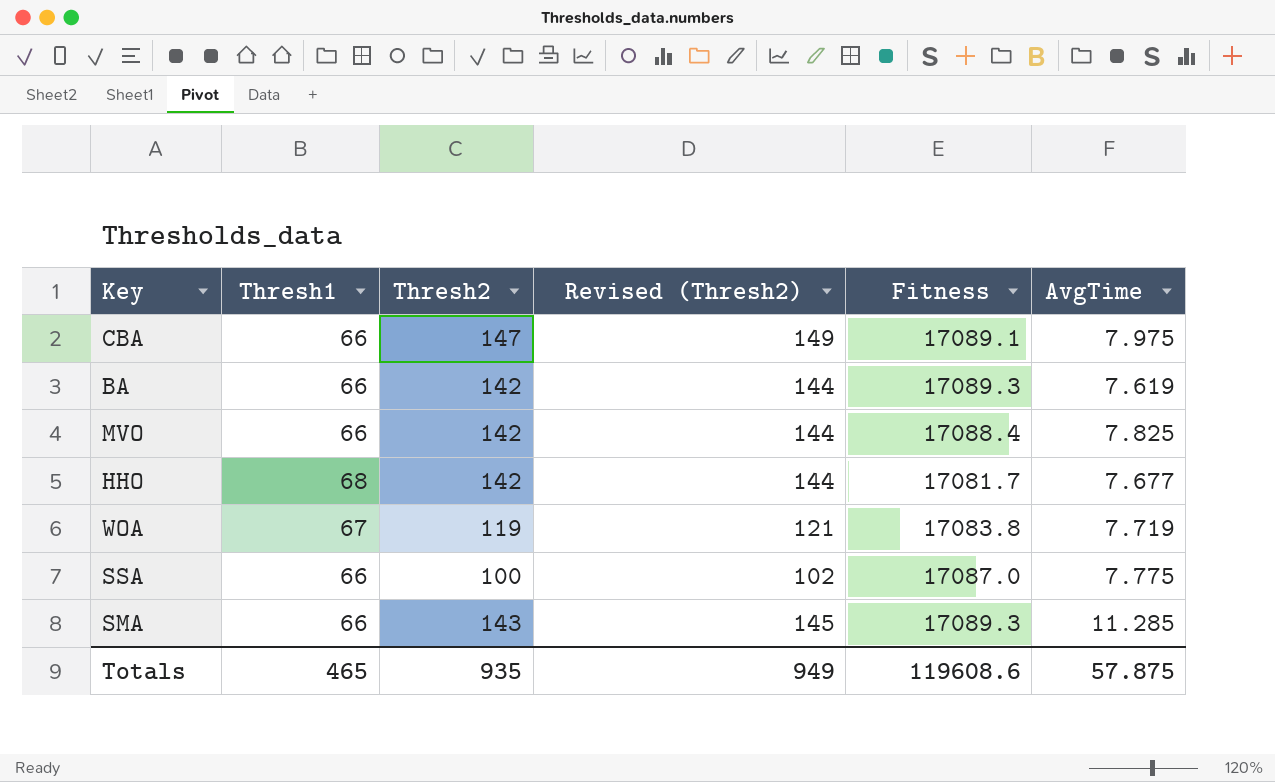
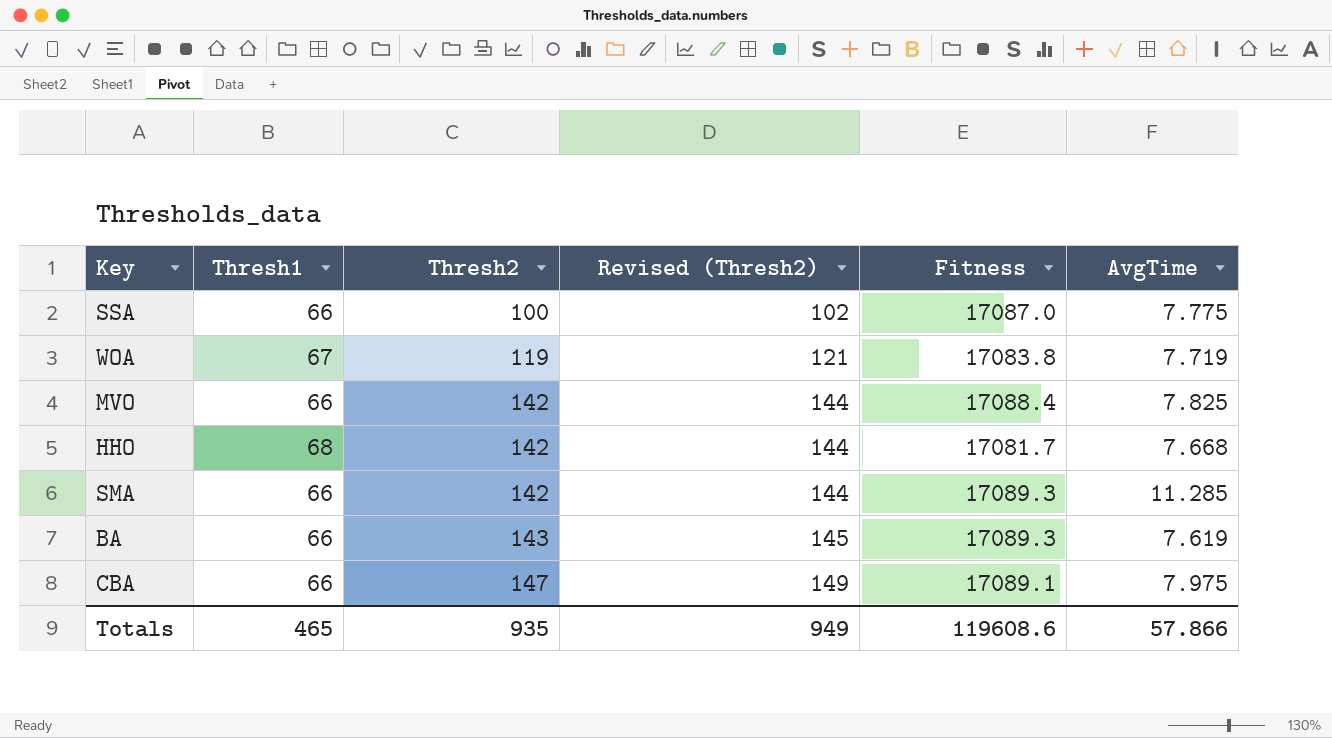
row order: none -> Thresh2 ascending
HHO | AvgTime: 7.677 -> 7.668
SMA | Thresh2: 143 -> 142
SMA | Revised (Thresh2): 145 -> 144
BA | Thresh2: 142 -> 143
BA | Revised (Thresh2): 144 -> 145
Totals | AvgTime: 57.875 -> 57.866

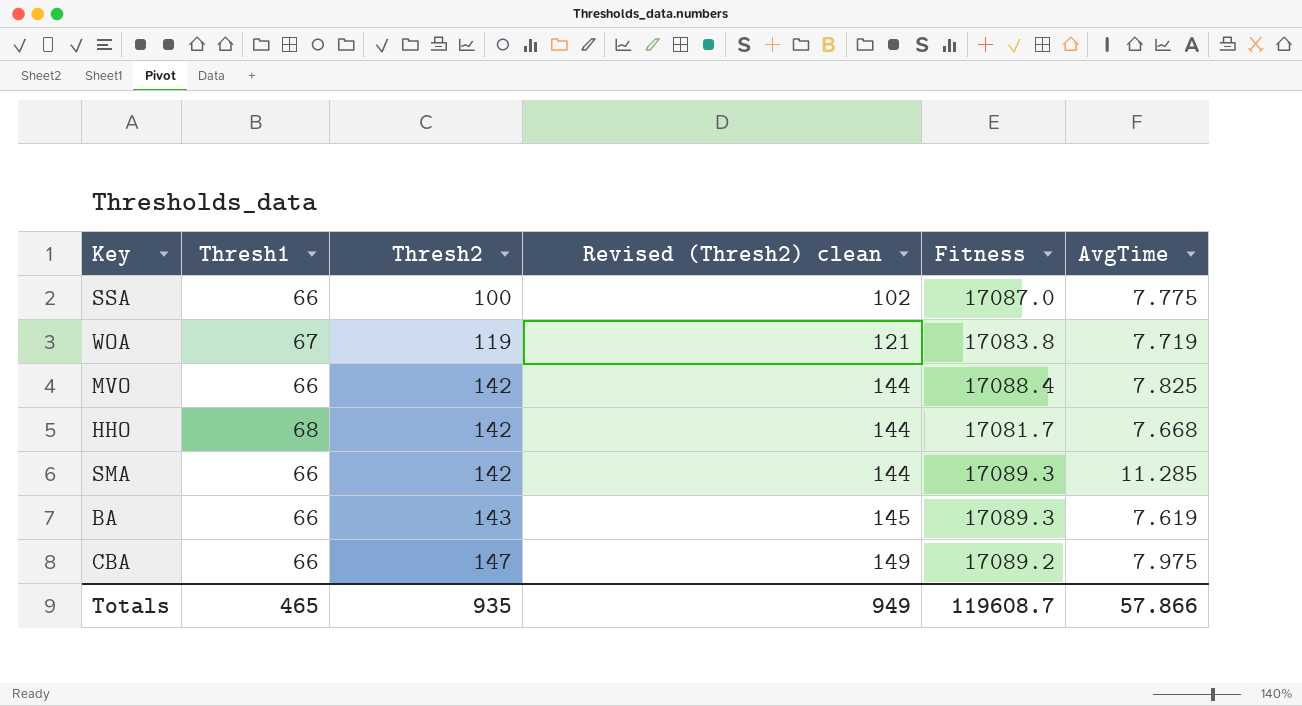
column name: Revised (Thresh2) -> Revised (Thresh2) clean
CBA | Fitness: 17089.1 -> 17089.2
Totals | Fitness: 119608.6 -> 119608.7

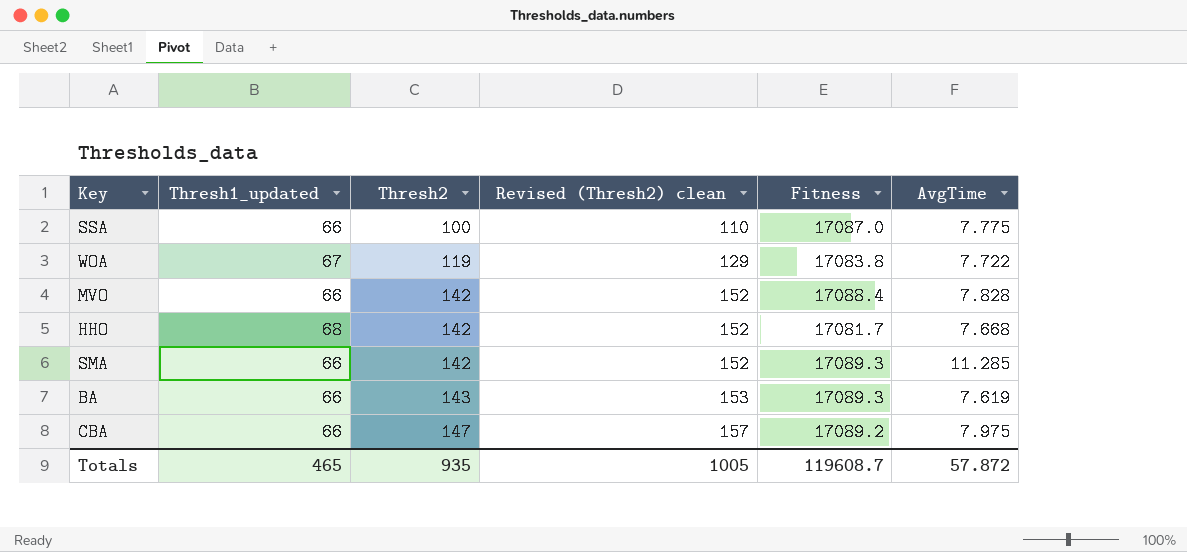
column name: Thresh1 -> Thresh1_updated
column Revised (Thresh2) clean | formula: [Thresh2] + 2 -> [Thresh2] + 10
WOA | AvgTime: 7.719 -> 7.722
MVO | AvgTime: 7.825 -> 7.828
Totals | Revised (Thresh2) clean: 949 -> 1005
Totals | AvgTime: 57.866 -> 57.872

